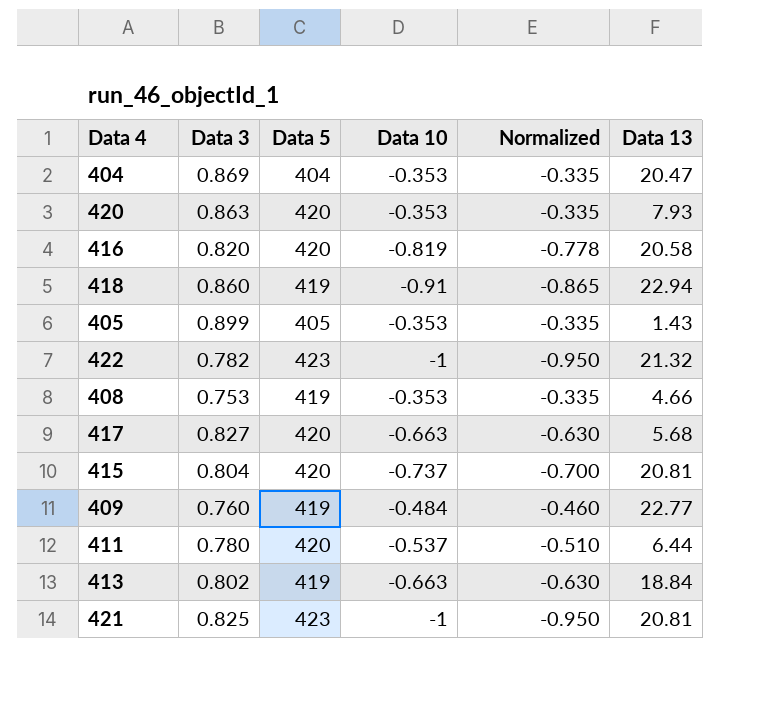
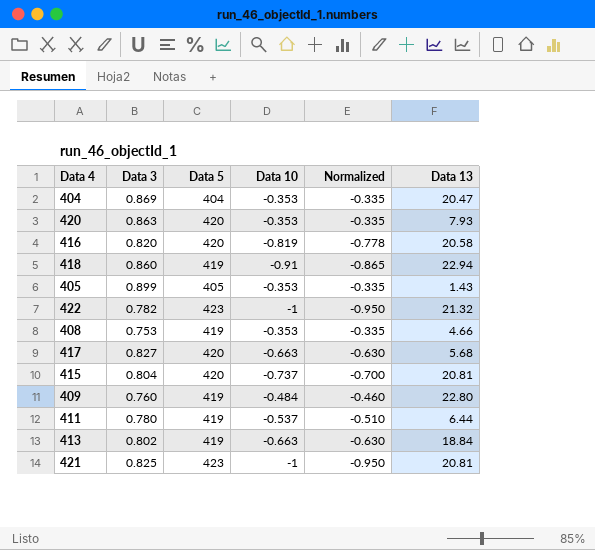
409 | Data 13: 22.77 -> 22.80
411 | Data 5: 420 -> 419

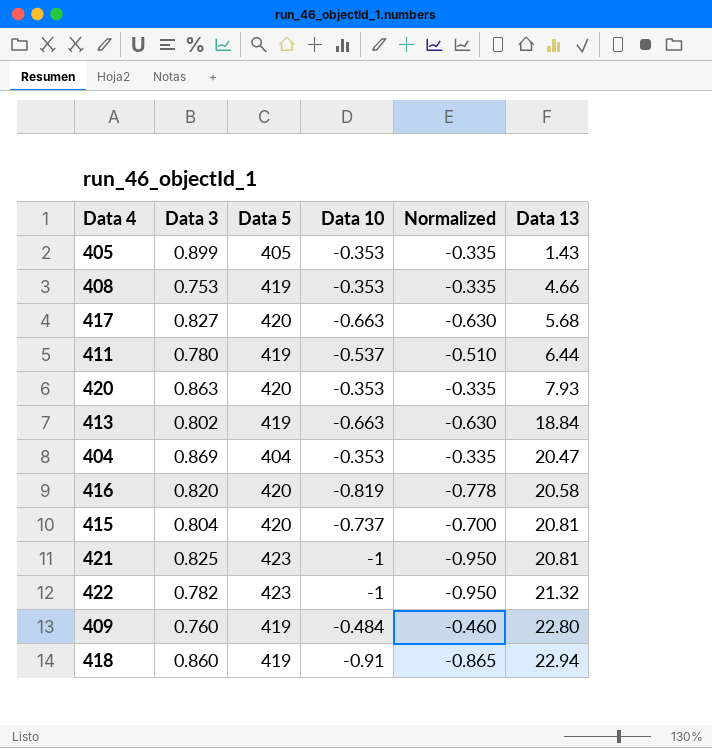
row order: none -> Data 13 ascending

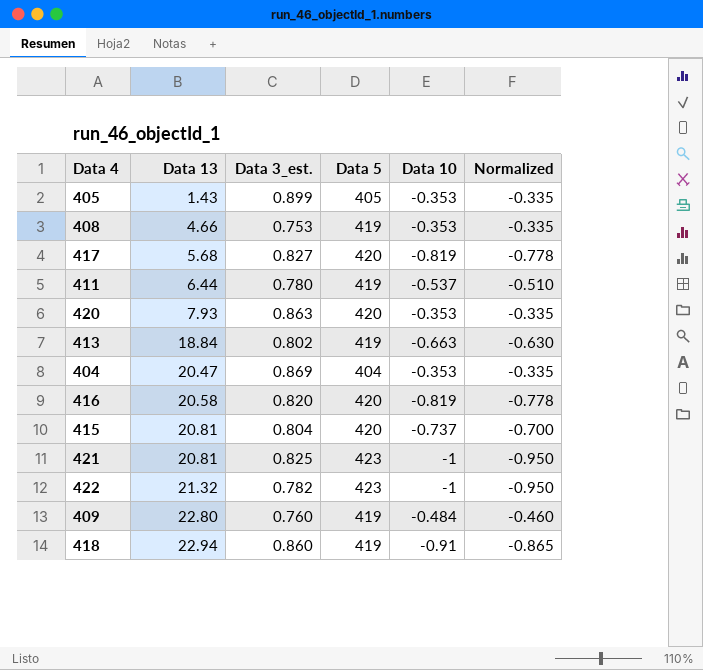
column Data 13 | position: 6 -> 2
column name: Data 3 -> Data 3_est.
417 | Data 10: -0.663 -> -0.819
417 | Normalized: -0.630 -> -0.778

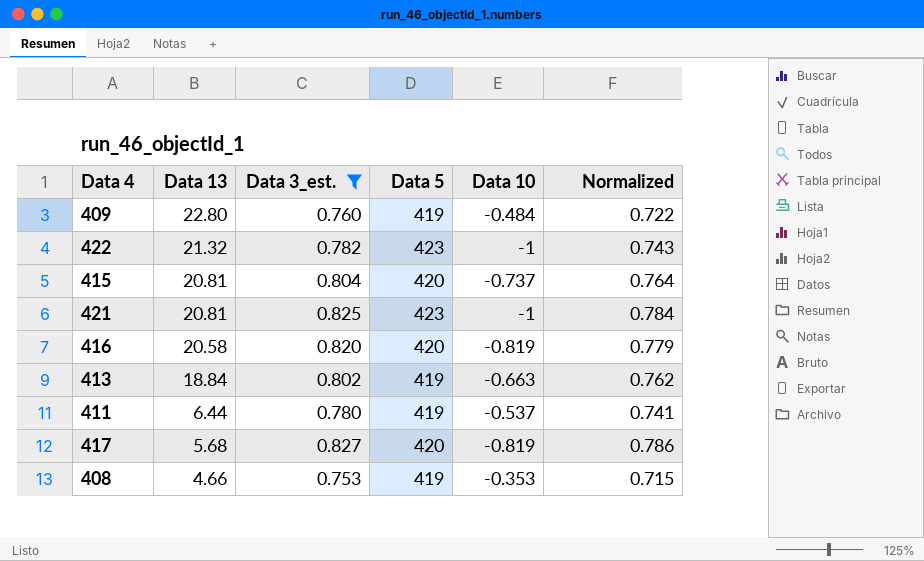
filter: none -> Data 3_est. <= 0.827
row order: Data 13 ascending -> Data 13 descending
column Normalized | formula: [Data 10] * 0.95 -> [Data 3_est.] * 0.95

